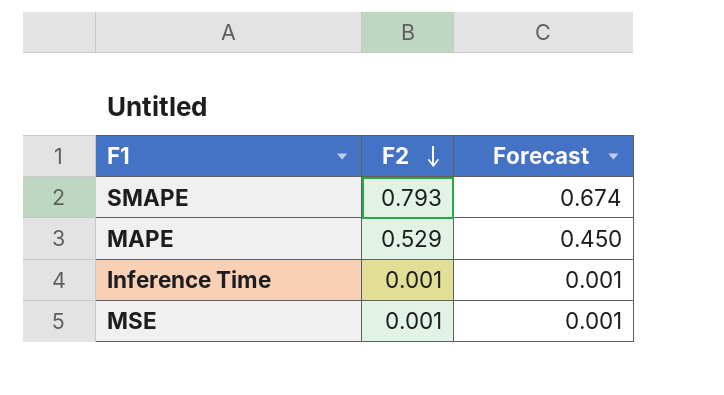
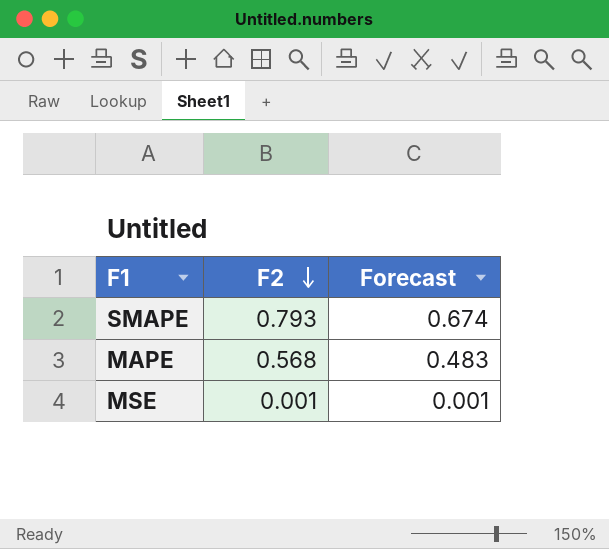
row Inference Time: 0.001 | 0.001 -> none
MAPE | F2: 0.529 -> 0.568
MAPE | Forecast: 0.450 -> 0.483

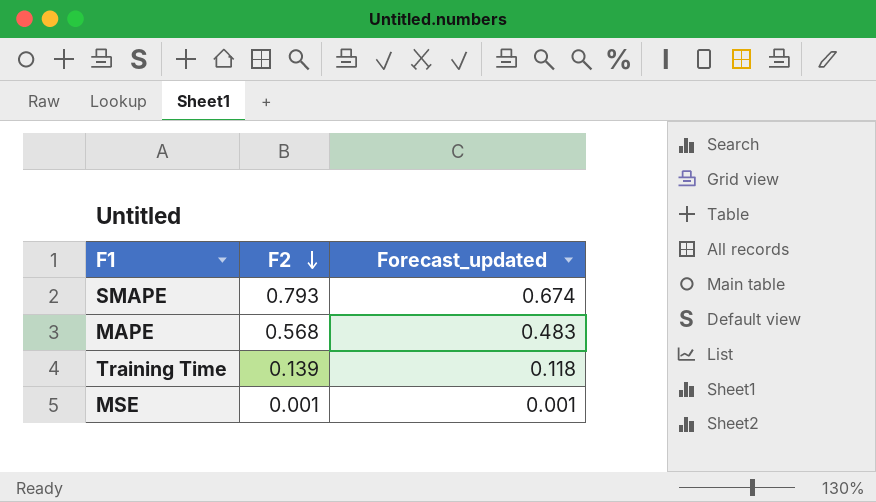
column name: Forecast -> Forecast_updated
row Training Time: none -> 0.139 | 0.118

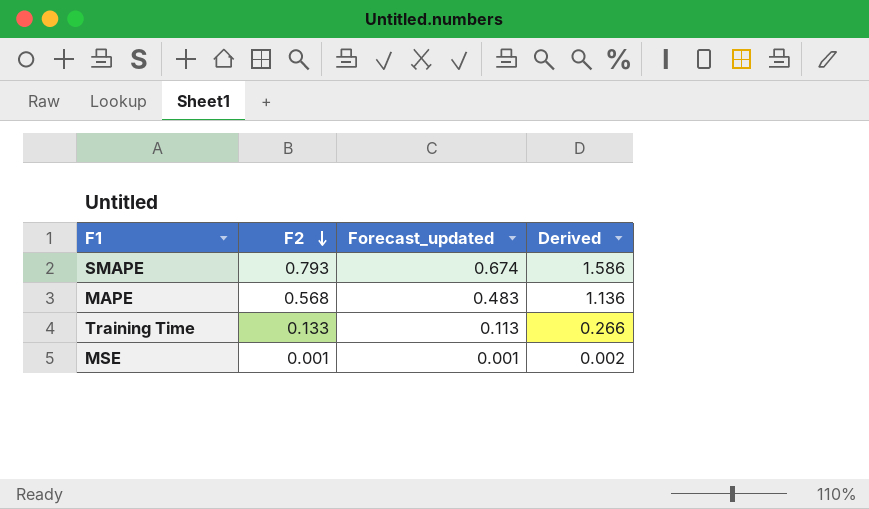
column Derived | formula: none -> [F2] * 2
Training Time | F2: 0.139 -> 0.133
Training Time | Forecast_updated: 0.118 -> 0.113

